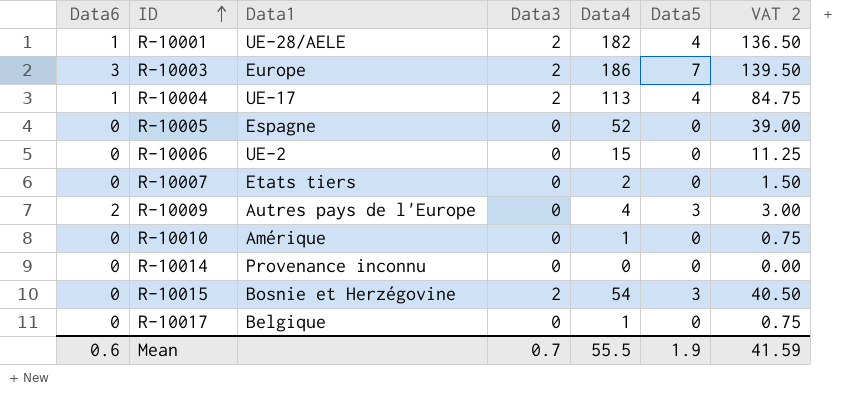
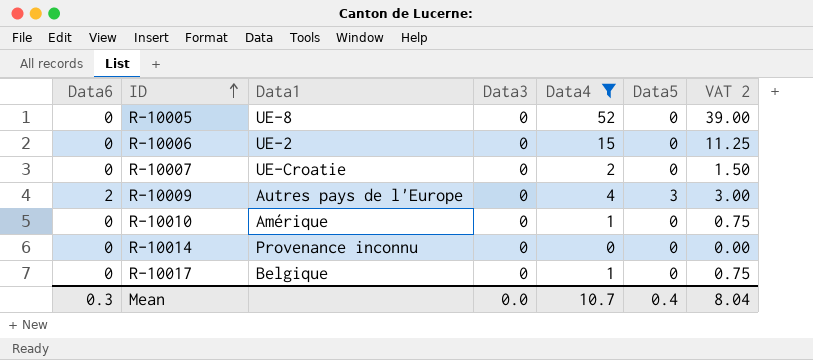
filter: none -> Data4 <= 52
R-10005 | Data1: Espagne -> UE-8
R-10007 | Data1: Etats tiers -> UE-Croatie
Mean | Data6: 0.6 -> 0.3
Mean | Data3: 0.7 -> 0.0
Mean | Data4: 55.5 -> 10.7
Mean | Data5: 1.9 -> 0.4
Mean | VAT 2: 41.59 -> 8.04

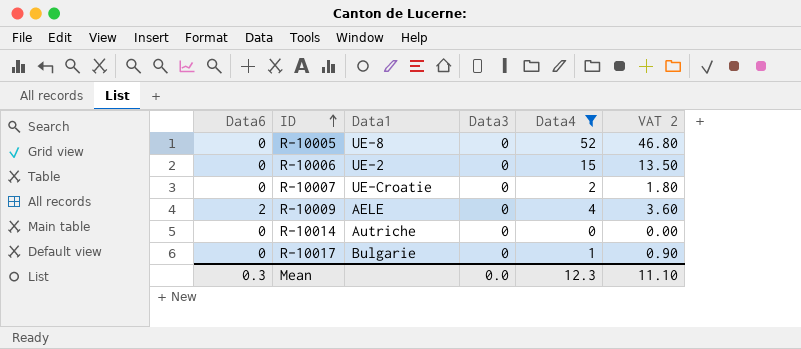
column Data5 | position: 6 -> none
column VAT 2 | formula: [Data4] * 0.75 -> [Data4] * 0.9
row R-10010: 0 | Amérique | 0 | 1 | 0 | 0.75 -> none
R-10009 | Data1: Autres pays de l'Europe -> AELE
R-10014 | Data1: Provenance inconnu -> Autriche
R-10017 | Data1: Belgique -> Bulgarie
Mean | Data4: 10.7 -> 12.3
Mean | VAT 2: 8.04 -> 11.10

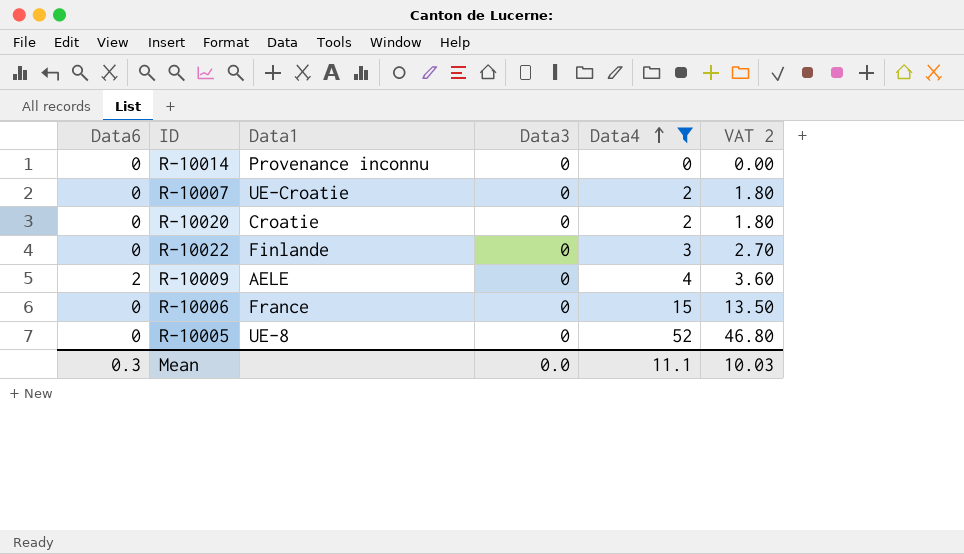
row order: ID ascending -> Data4 ascending
row R-10017: 0 | Bulgarie | 0 | 1 | 0.90 -> none
R-10014 | Data1: Autriche -> Provenance inconnu
row R-10020: none -> 0 | Croatie | 0 | 2 | 1.80
row R-10022: none -> 0 | Finlande | 0 | 3 | 2.70
R-10006 | Data1: UE-2 -> France
Mean | Data4: 12.3 -> 11.1
Mean | VAT 2: 11.10 -> 10.03

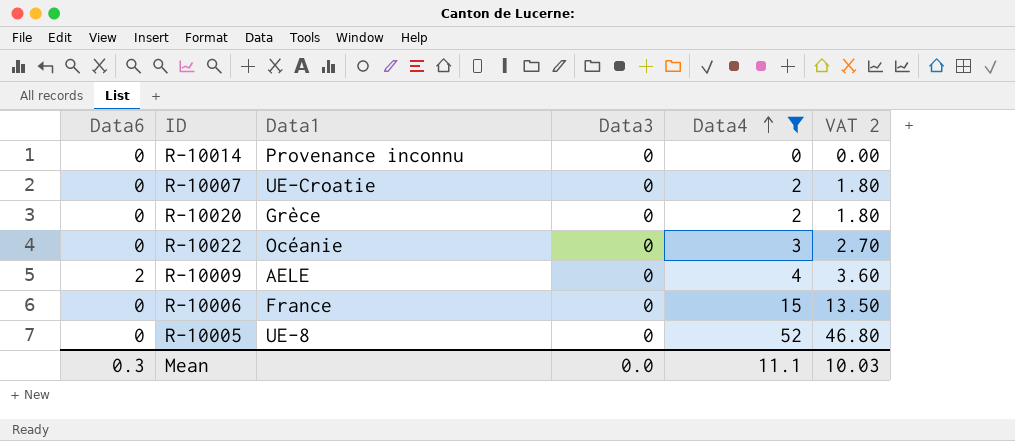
R-10020 | Data1: Croatie -> Grèce
R-10022 | Data1: Finlande -> Océanie

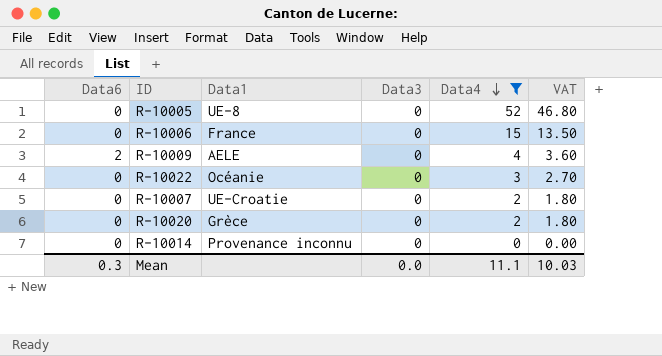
row order: Data4 ascending -> Data4 descending
column name: VAT 2 -> VAT

